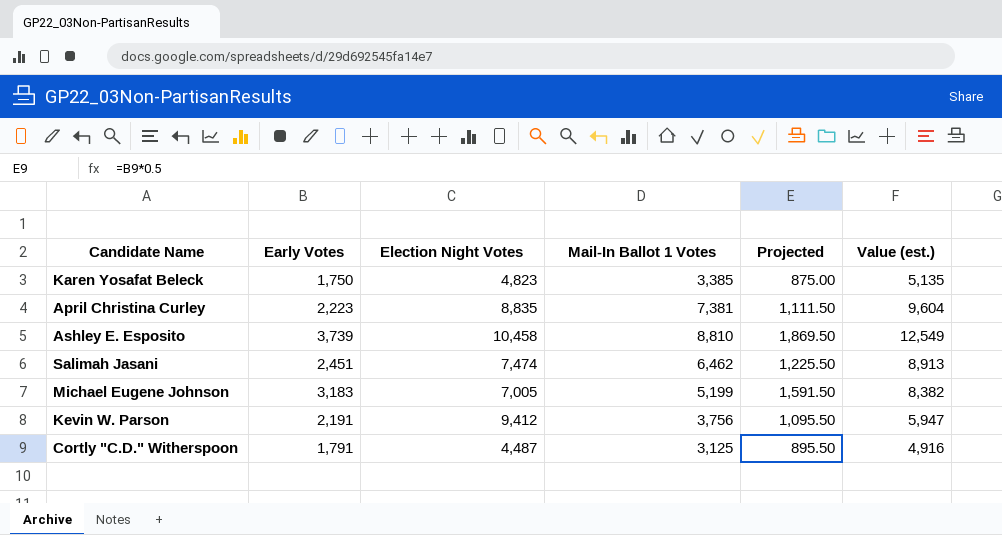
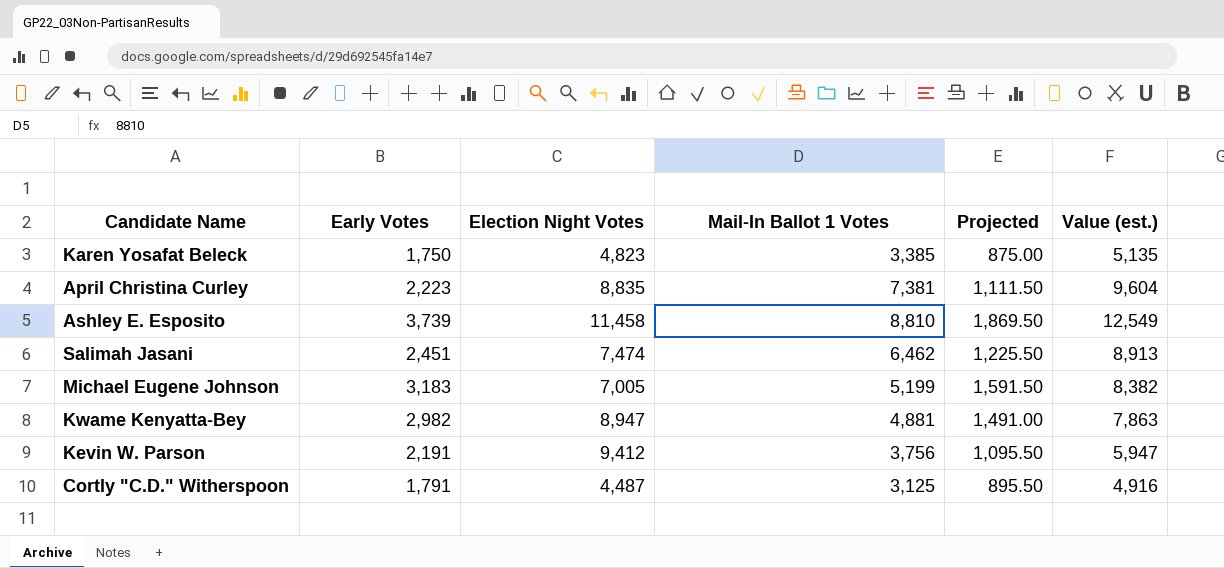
Ashley E. Esposito | Election Night Votes: 10,458 -> 11,458
row Kwame Kenyatta-Bey: none -> 2,982 | 8,947 | 4,881 | 1,491.00 | 7,863

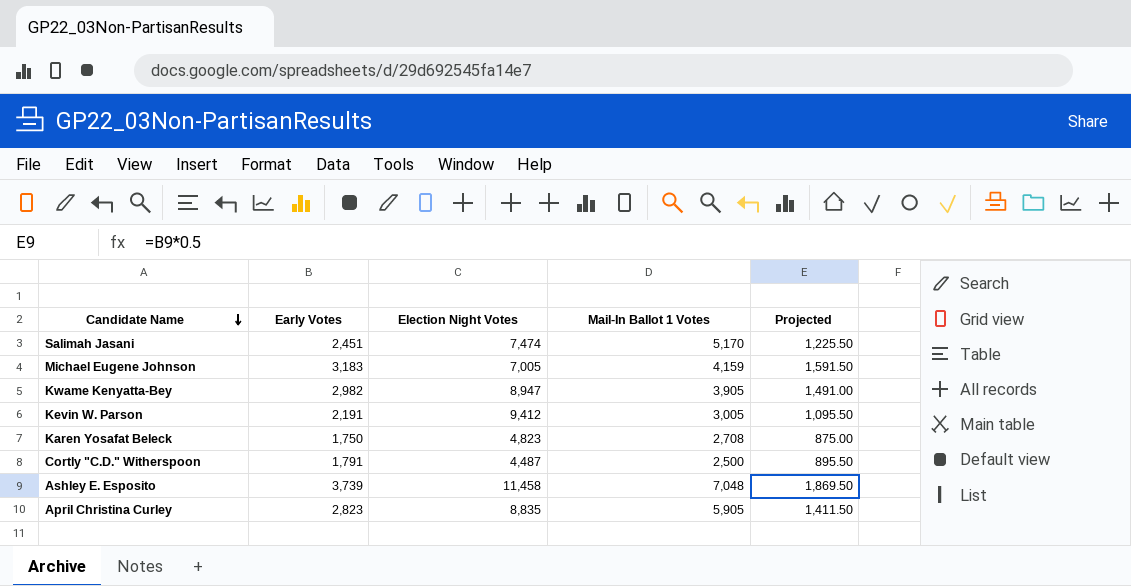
row order: none -> Candidate Name descending
column Value (est.) | formula: [Early Votes] + [Mail-In Ballot 1 Votes] -> none
Salimah Jasani | Mail-In Ballot 1 Votes: 6,462 -> 5,170
Michael Eugene Johnson | Mail-In Ballot 1 Votes: 5,199 -> 4,159
Kwame Kenyatta-Bey | Mail-In Ballot 1 Votes: 4,881 -> 3,905
Kevin W. Parson | Mail-In Ballot 1 Votes: 3,756 -> 3,005
Karen Yosafat Beleck | Mail-In Ballot 1 Votes: 3,385 -> 2,708
Cortly "C.D." Witherspoon | Mail-In Ballot 1 Votes: 3,125 -> 2,500
Ashley E. Esposito | Mail-In Ballot 1 Votes: 8,810 -> 7,048
April Christina Curley | Early Votes: 2,223 -> 2,823
April Christina Curley | Mail-In Ballot 1 Votes: 7,381 -> 5,905
April Christina Curley | Projected: 1,111.50 -> 1,411.50

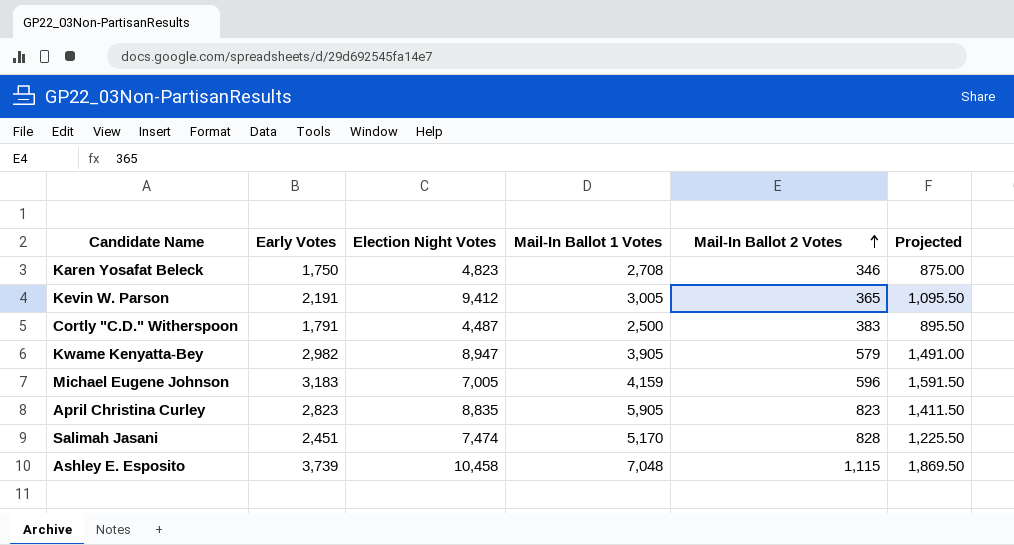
row order: Candidate Name descending -> Mail-In Ballot 2 Votes ascending
column Mail-In Ballot 2 Votes | position: none -> 5
Ashley E. Esposito | Election Night Votes: 11,458 -> 10,458

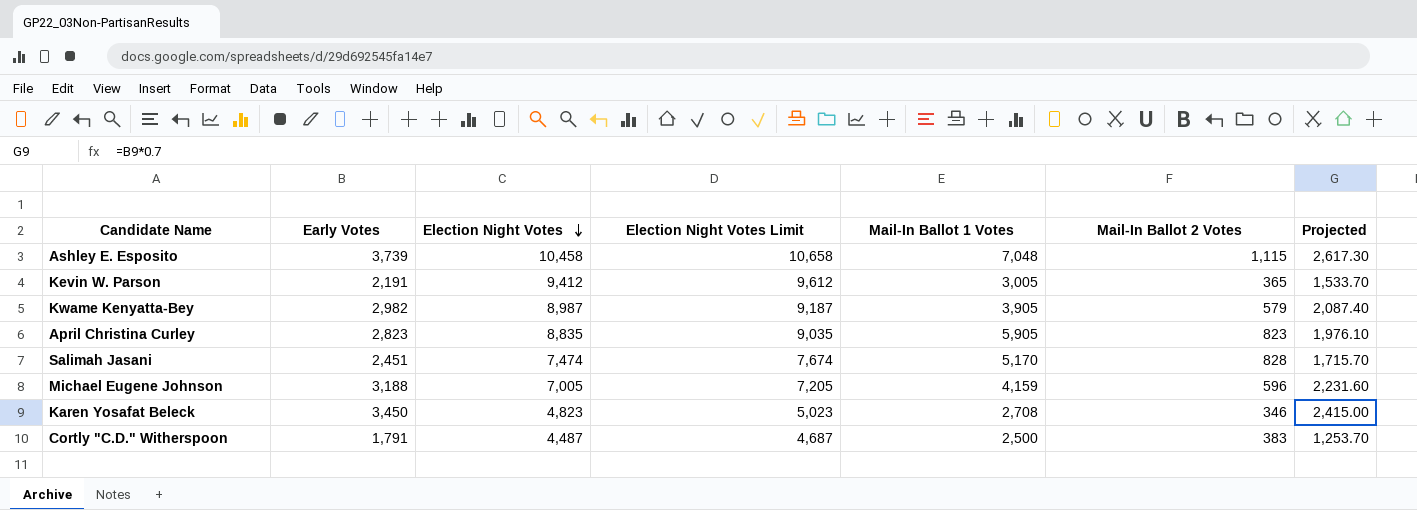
row order: Mail-In Ballot 2 Votes ascending -> Election Night Votes descending
column Election Night Votes Limit | formula: none -> [Election Night Votes] + 200
column Projected | formula: [Early Votes] * 0.5 -> [Early Votes] * 0.7
Kwame Kenyatta-Bey | Election Night Votes: 8,947 -> 8,987
Michael Eugene Johnson | Early Votes: 3,183 -> 3,188
Karen Yosafat Beleck | Early Votes: 1,750 -> 3,450

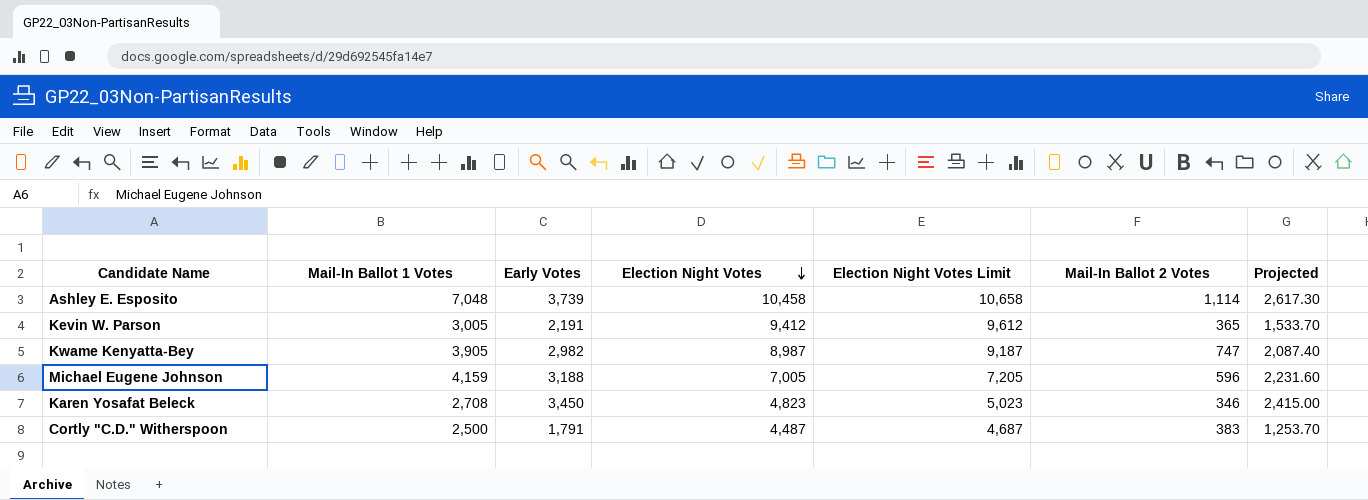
column Mail-In Ballot 1 Votes | position: 5 -> 2
row April Christina Curley: 2,823 | 8,835 | 9,035 | 5,905 | 823 | 1,976.10 -> none
row Salimah Jasani: 2,451 | 7,474 | 7,674 | 5,170 | 828 | 1,715.70 -> none
Ashley E. Esposito | Mail-In Ballot 2 Votes: 1,115 -> 1,114
Kwame Kenyatta-Bey | Mail-In Ballot 2 Votes: 579 -> 747

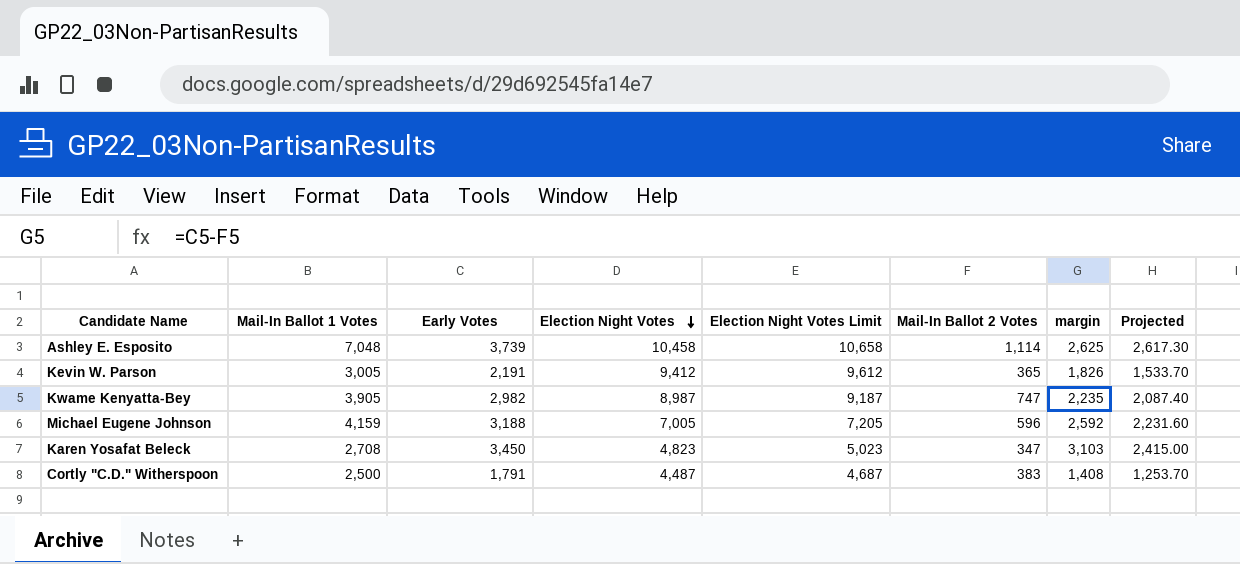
column margin | formula: none -> [Early Votes] - [Mail-In Ballot 2 Votes]
Karen Yosafat Beleck | Mail-In Ballot 2 Votes: 346 -> 347

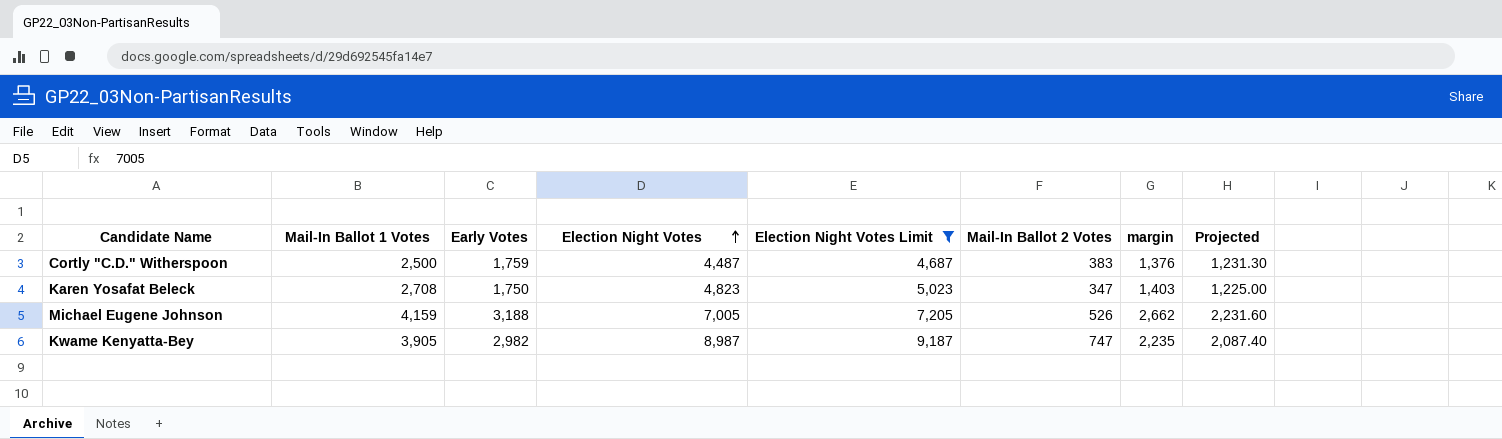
filter: none -> Election Night Votes Limit <= 9,187
row order: Election Night Votes descending -> Election Night Votes ascending
Cortly "C.D." Witherspoon | Early Votes: 1,791 -> 1,759
Cortly "C.D." Witherspoon | margin: 1,408 -> 1,376
Cortly "C.D." Witherspoon | Projected: 1,253.70 -> 1,231.30
Karen Yosafat Beleck | Early Votes: 3,450 -> 1,750
Karen Yosafat Beleck | margin: 3,103 -> 1,403
Karen Yosafat Beleck | Projected: 2,415.00 -> 1,225.00
Michael Eugene Johnson | Mail-In Ballot 2 Votes: 596 -> 526
Michael Eugene Johnson | margin: 2,592 -> 2,662

